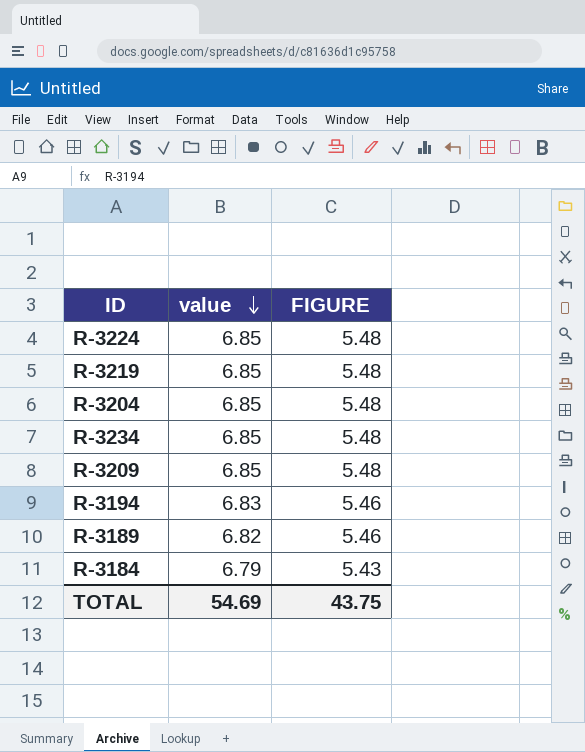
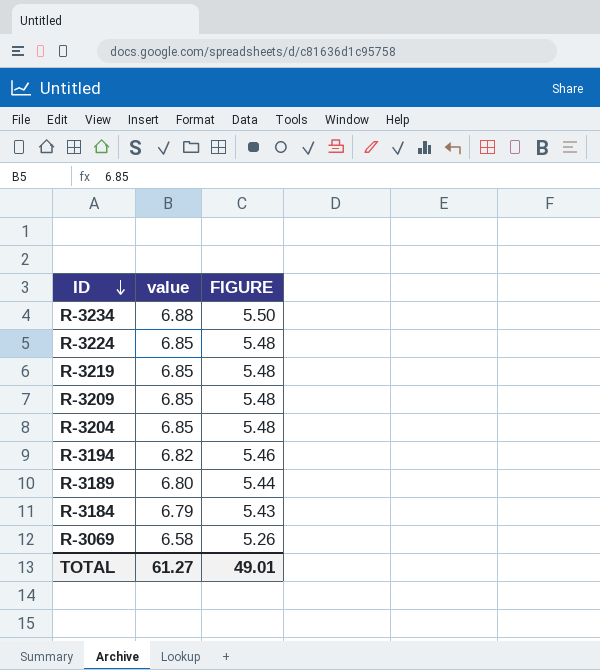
row order: value descending -> ID descending
R-3234 | value: 6.85 -> 6.88
R-3234 | FIGURE: 5.48 -> 5.50
R-3194 | value: 6.83 -> 6.82
R-3189 | value: 6.82 -> 6.80
R-3189 | FIGURE: 5.46 -> 5.44
row R-3069: none -> 6.58 | 5.26
TOTAL | value: 54.69 -> 61.27
TOTAL | FIGURE: 43.75 -> 49.01

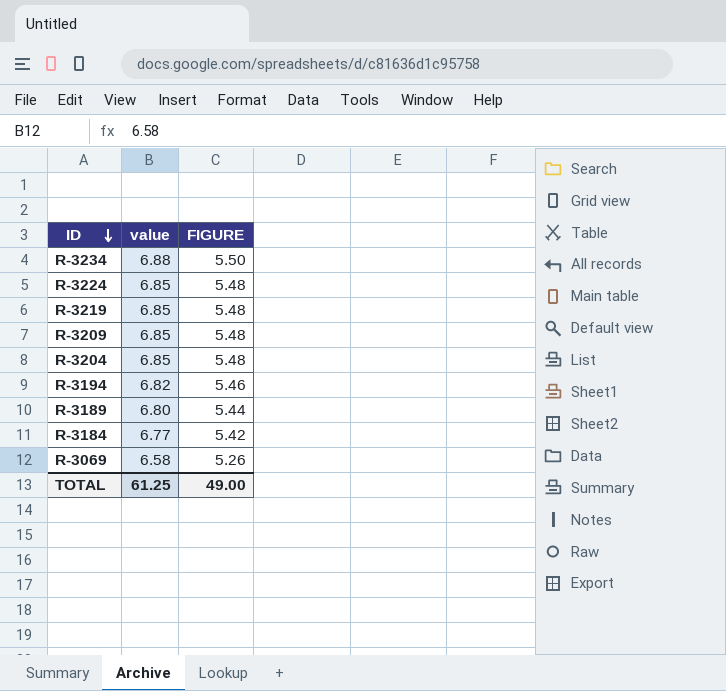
R-3184 | value: 6.79 -> 6.77
R-3184 | FIGURE: 5.43 -> 5.42
TOTAL | value: 61.27 -> 61.25
TOTAL | FIGURE: 49.01 -> 49.00

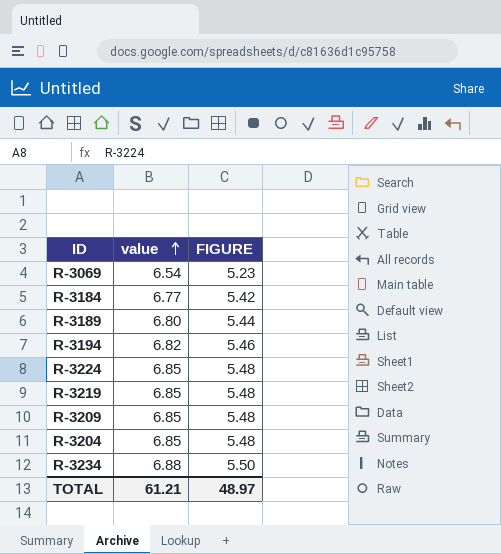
row order: ID descending -> value ascending
R-3069 | value: 6.58 -> 6.54
R-3069 | FIGURE: 5.26 -> 5.23
TOTAL | value: 61.25 -> 61.21
TOTAL | FIGURE: 49.00 -> 48.97

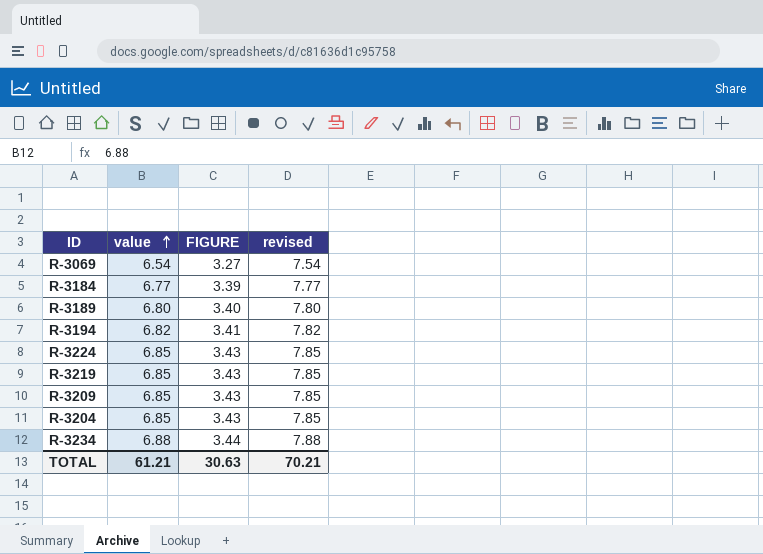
column FIGURE | formula: [value] * 0.8 -> [value] * 0.5
column revised | formula: none -> [value] + 1
TOTAL | FIGURE: 48.97 -> 30.63

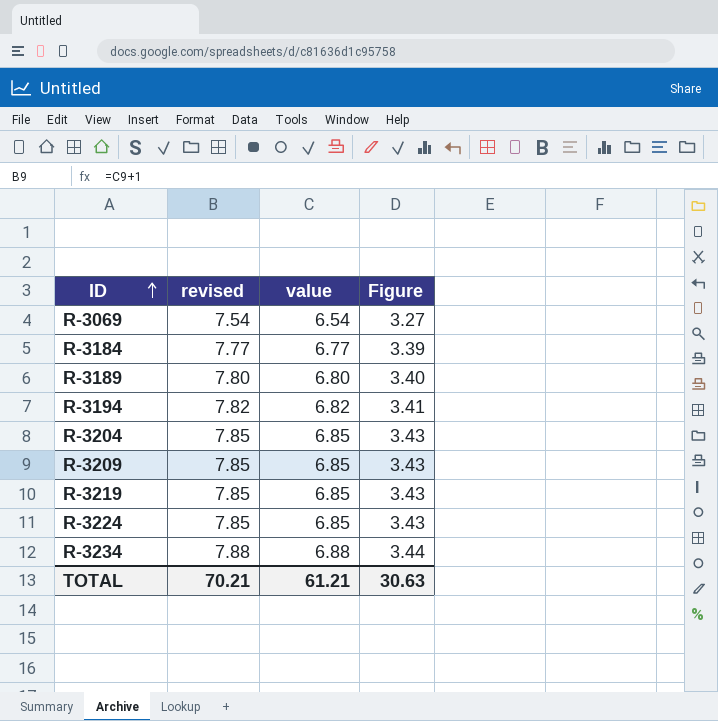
row order: value ascending -> ID ascending
column revised | position: 4 -> 2
column name: FIGURE -> Figure

